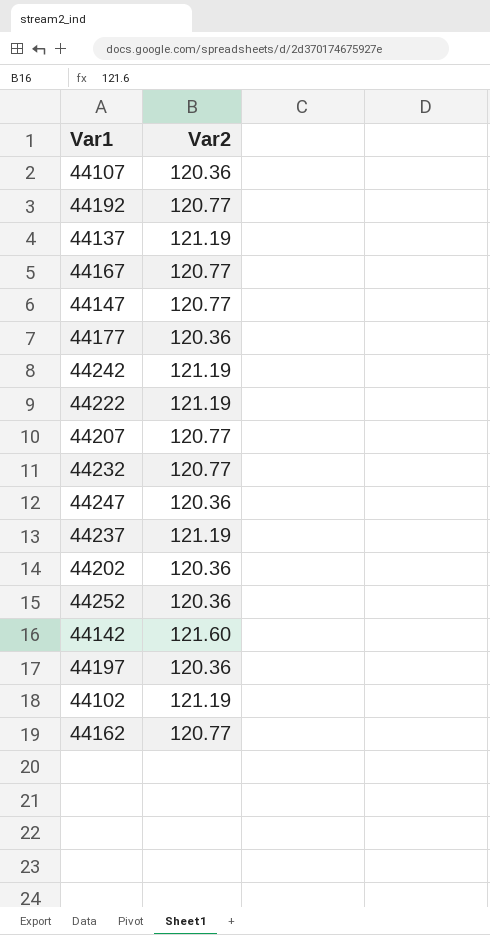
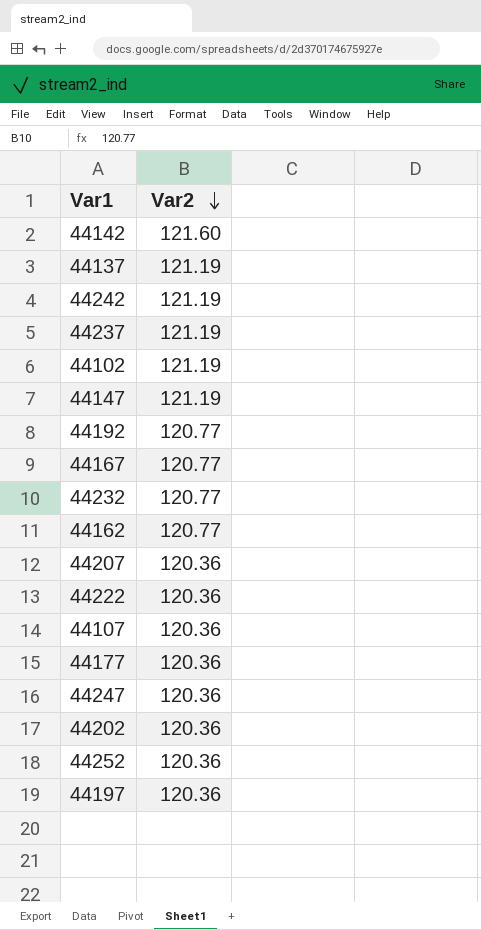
row order: none -> Var2 descending
44147 | Var2: 120.77 -> 121.19
44207 | Var2: 120.77 -> 120.36
44222 | Var2: 121.19 -> 120.36

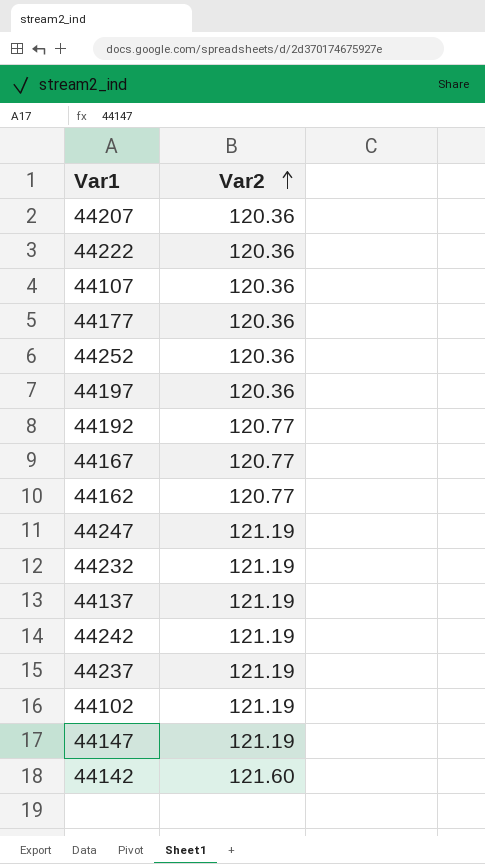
row order: Var2 descending -> Var2 ascending
row 44202: 120.36 -> none
44247 | Var2: 120.36 -> 121.19
44232 | Var2: 120.77 -> 121.19

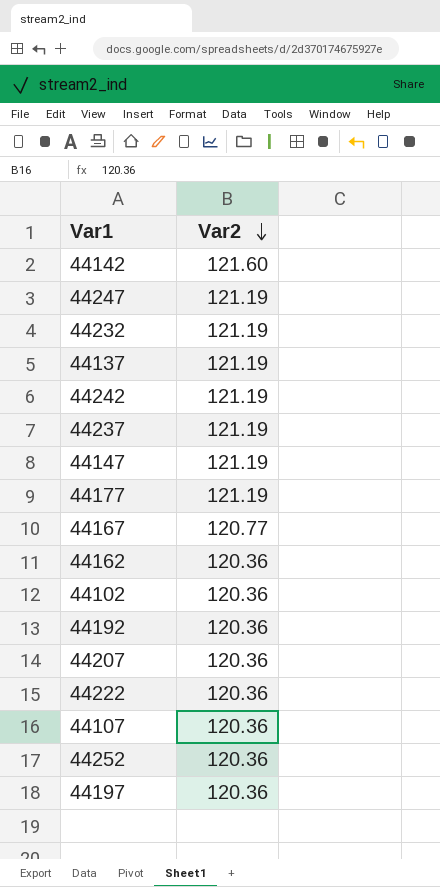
row order: Var2 ascending -> Var2 descending
44177 | Var2: 120.36 -> 121.19
44162 | Var2: 120.77 -> 120.36
44102 | Var2: 121.19 -> 120.36
44192 | Var2: 120.77 -> 120.36

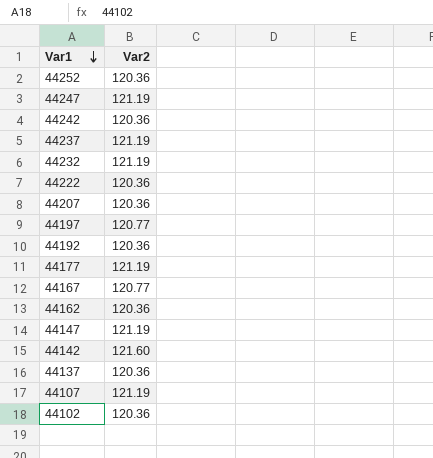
row order: Var2 descending -> Var1 descending
44242 | Var2: 121.19 -> 120.36
44197 | Var2: 120.36 -> 120.77
44137 | Var2: 121.19 -> 120.36
44107 | Var2: 120.36 -> 121.19

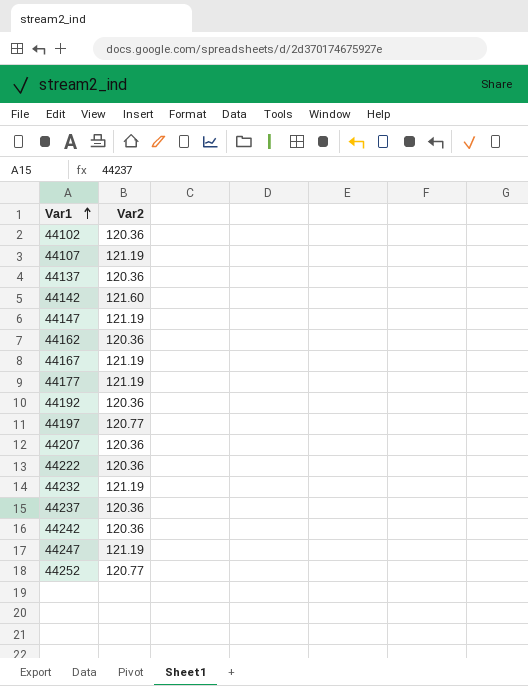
row order: Var1 descending -> Var1 ascending
44167 | Var2: 120.77 -> 121.19
44237 | Var2: 121.19 -> 120.36
44252 | Var2: 120.36 -> 120.77

